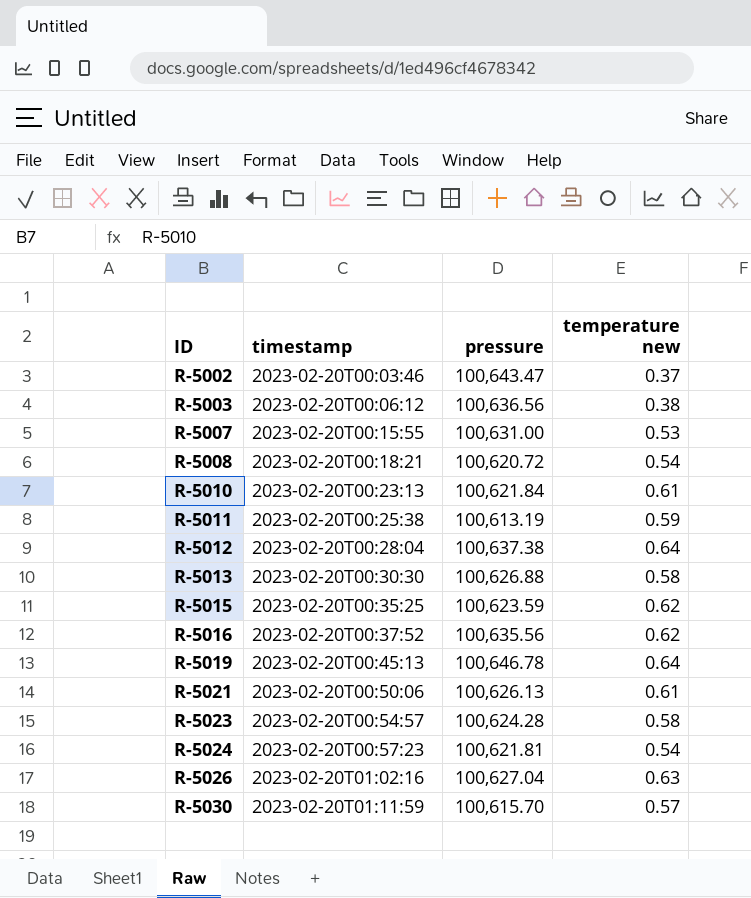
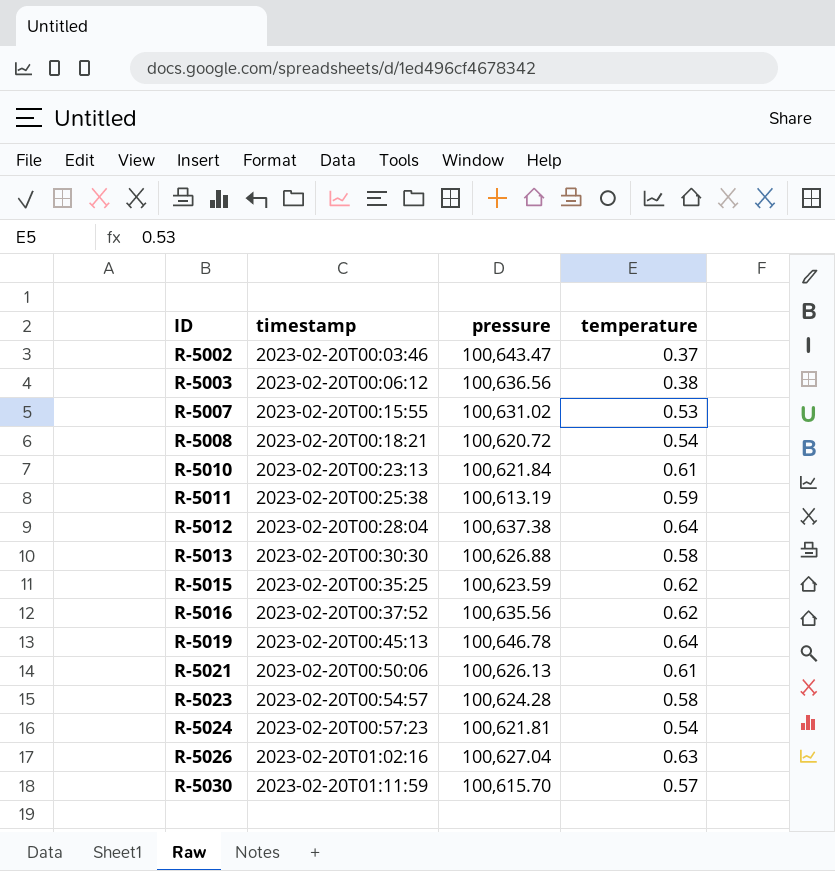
column name: temperature new -> temperature
R-5007 | pressure: 100,631.00 -> 100,631.02

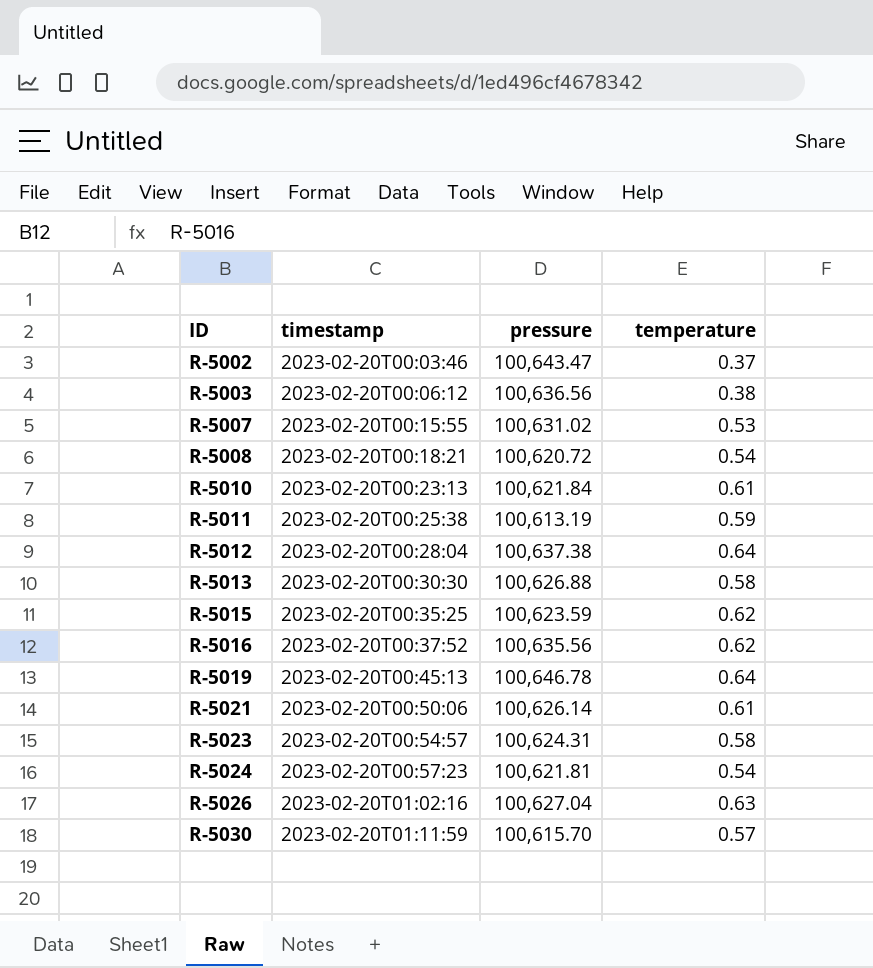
R-5021 | pressure: 100,626.13 -> 100,626.14
R-5023 | pressure: 100,624.28 -> 100,624.31

